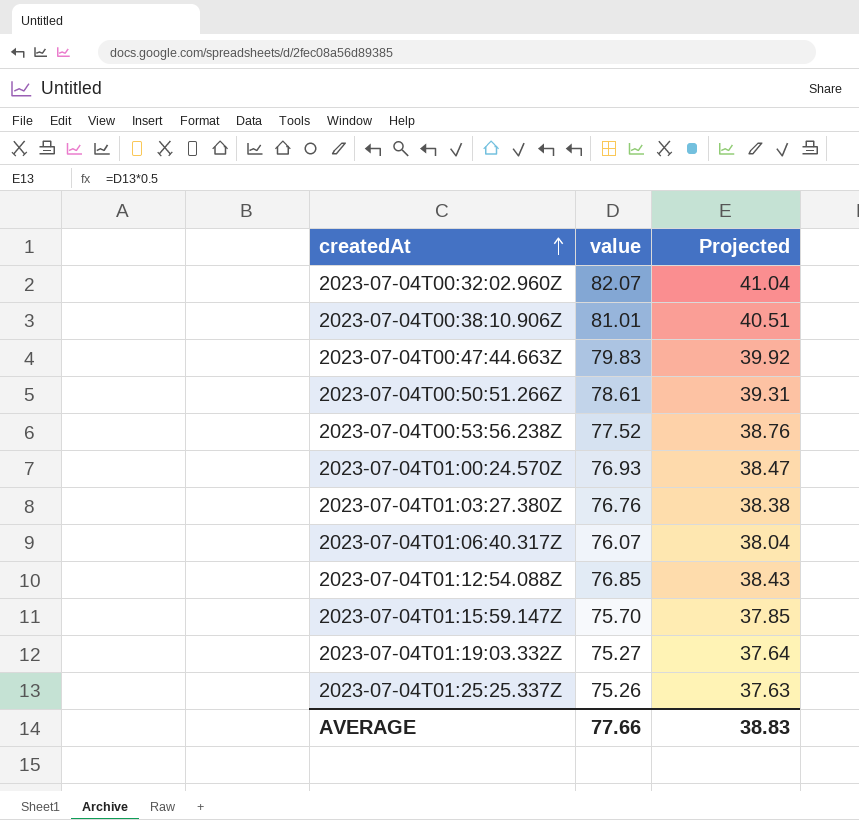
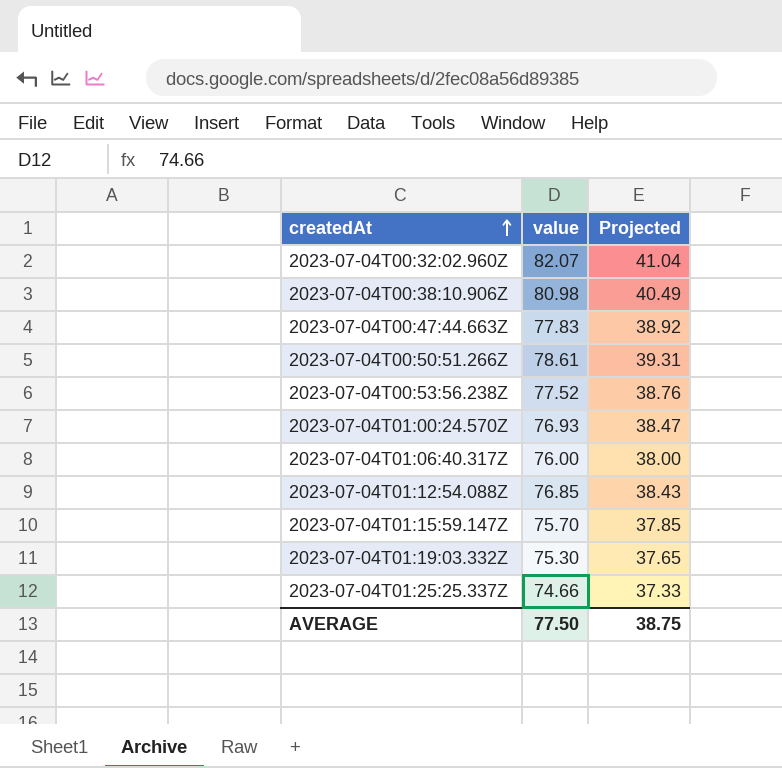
row 2023-07-04T01:03:27.380Z: 76.76 | 38.38 -> none
2023-07-04T00:38:10.906Z | value: 81.01 -> 80.98
2023-07-04T00:38:10.906Z | Projected: 40.51 -> 40.49
2023-07-04T00:47:44.663Z | value: 79.83 -> 77.83
2023-07-04T00:47:44.663Z | Projected: 39.92 -> 38.92
2023-07-04T01:06:40.317Z | value: 76.07 -> 76.00
2023-07-04T01:06:40.317Z | Projected: 38.04 -> 38.00
2023-07-04T01:19:03.332Z | value: 75.27 -> 75.30
2023-07-04T01:19:03.332Z | Projected: 37.64 -> 37.65
2023-07-04T01:25:25.337Z | value: 75.26 -> 74.66
2023-07-04T01:25:25.337Z | Projected: 37.63 -> 37.33
AVERAGE | value: 77.66 -> 77.50
AVERAGE | Projected: 38.83 -> 38.75

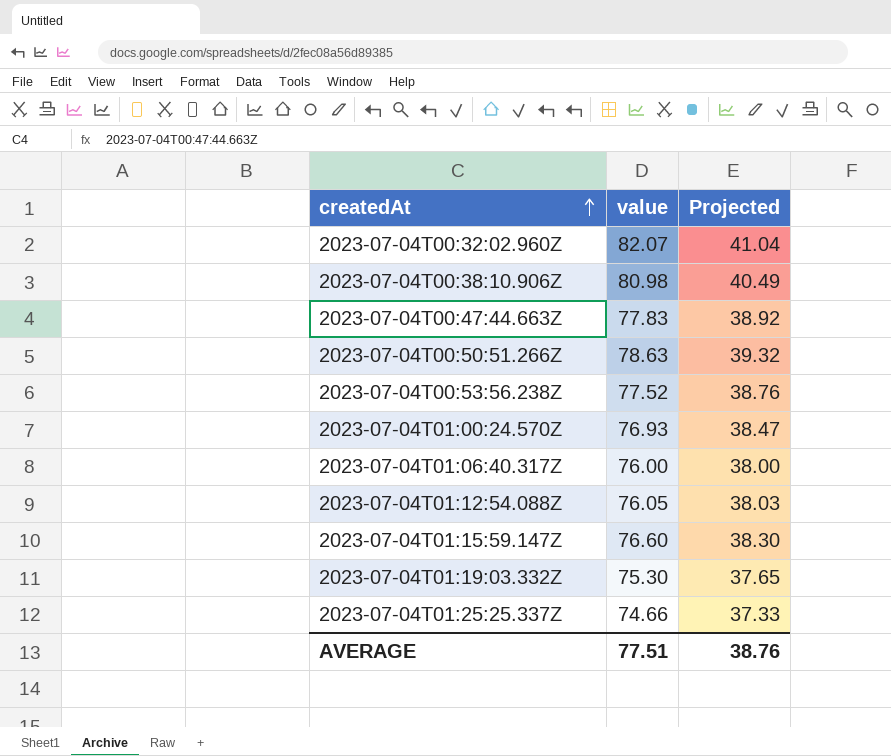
2023-07-04T00:50:51.266Z | value: 78.61 -> 78.63
2023-07-04T00:50:51.266Z | Projected: 39.31 -> 39.32
2023-07-04T01:12:54.088Z | value: 76.85 -> 76.05
2023-07-04T01:12:54.088Z | Projected: 38.43 -> 38.03
2023-07-04T01:15:59.147Z | value: 75.70 -> 76.60
2023-07-04T01:15:59.147Z | Projected: 37.85 -> 38.30
AVERAGE | value: 77.50 -> 77.51
AVERAGE | Projected: 38.75 -> 38.76

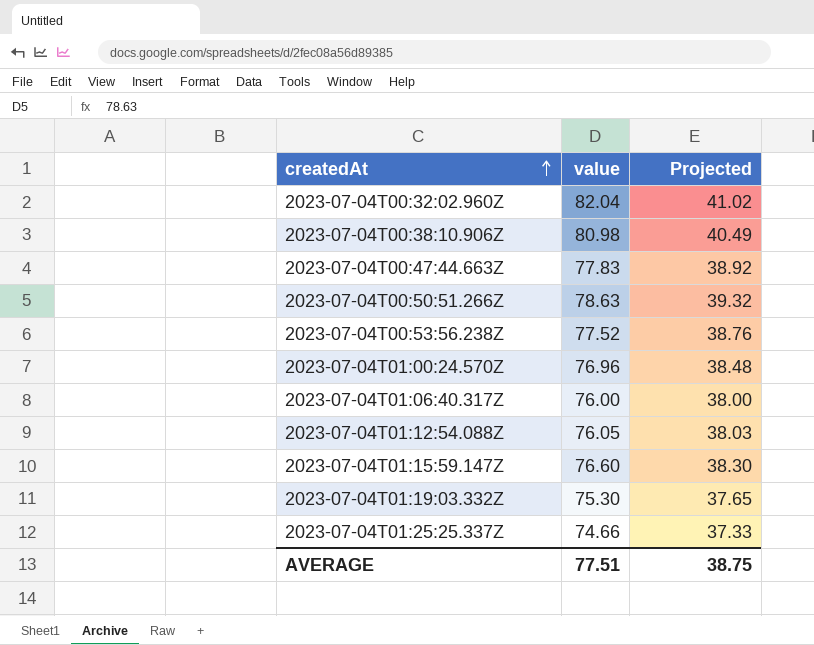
2023-07-04T00:32:02.960Z | value: 82.07 -> 82.04
2023-07-04T00:32:02.960Z | Projected: 41.04 -> 41.02
2023-07-04T01:00:24.570Z | value: 76.93 -> 76.96
2023-07-04T01:00:24.570Z | Projected: 38.47 -> 38.48
AVERAGE | Projected: 38.76 -> 38.75

